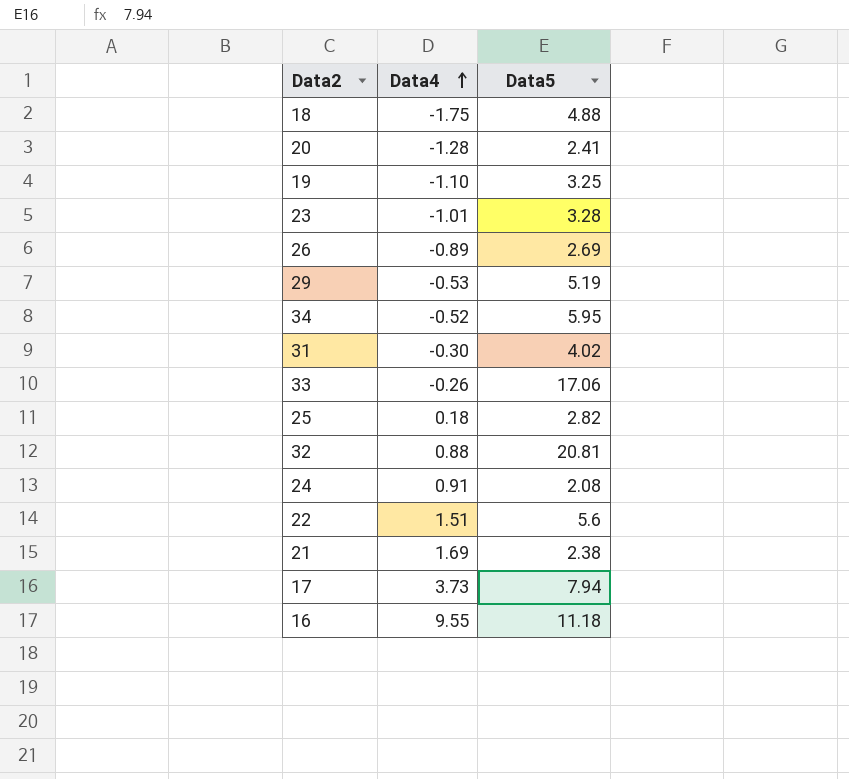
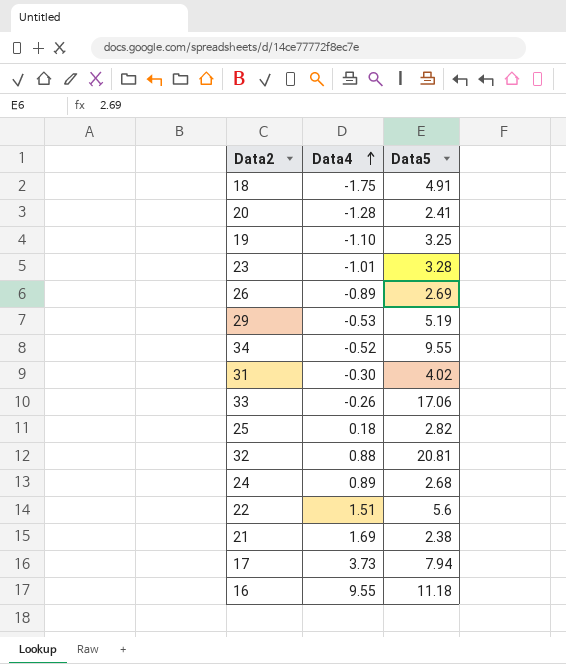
18 | Data5: 4.88 -> 4.91
34 | Data5: 5.95 -> 9.55
24 | Data4: 0.91 -> 0.89
24 | Data5: 2.08 -> 2.68

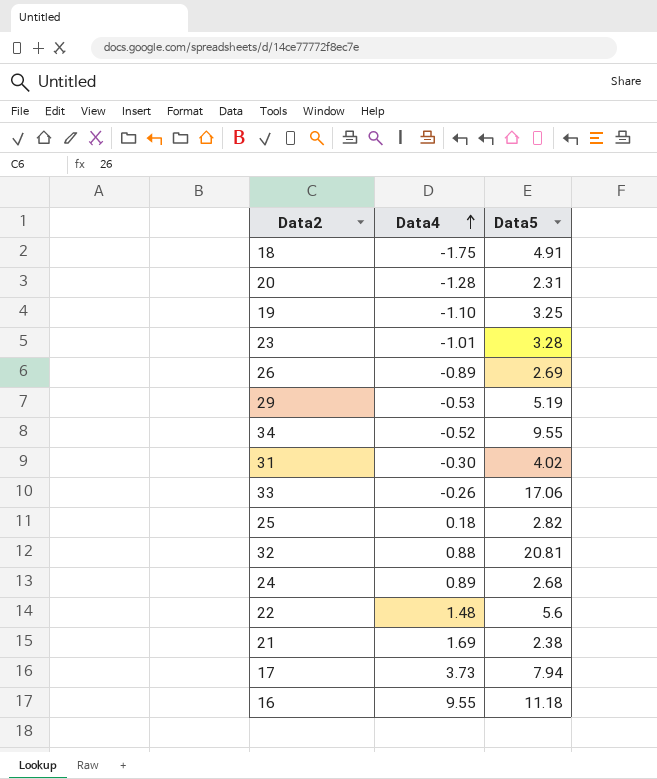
20 | Data5: 2.41 -> 2.31
22 | Data4: 1.51 -> 1.48

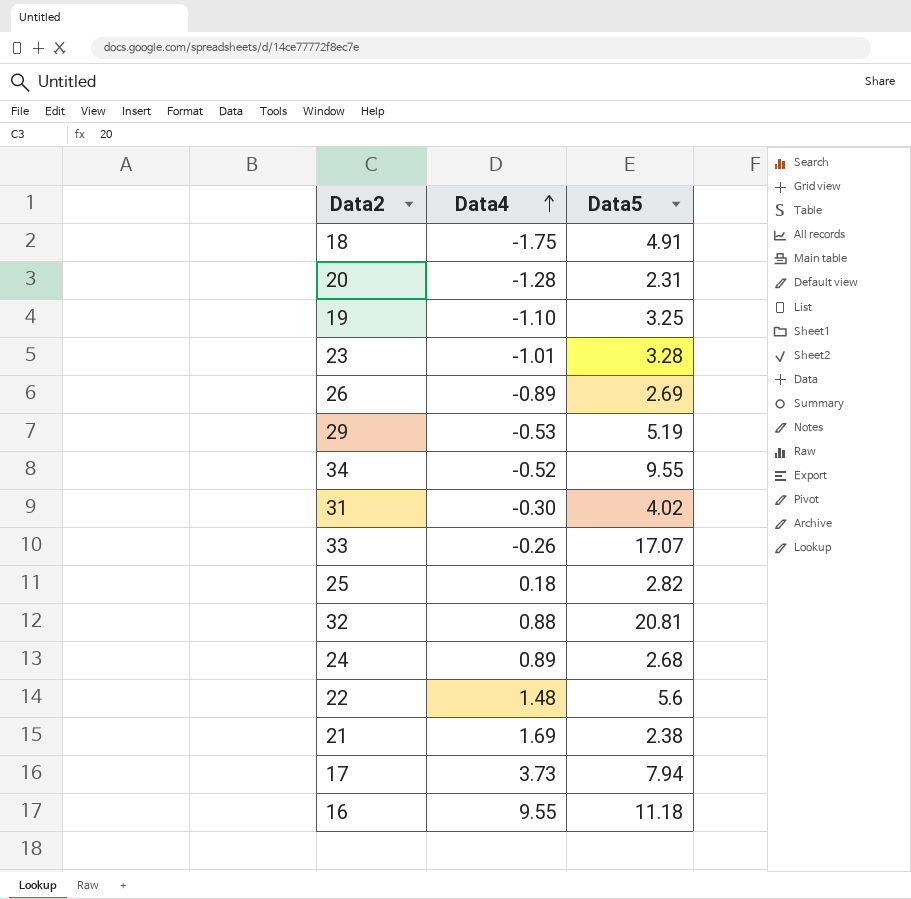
33 | Data5: 17.06 -> 17.07

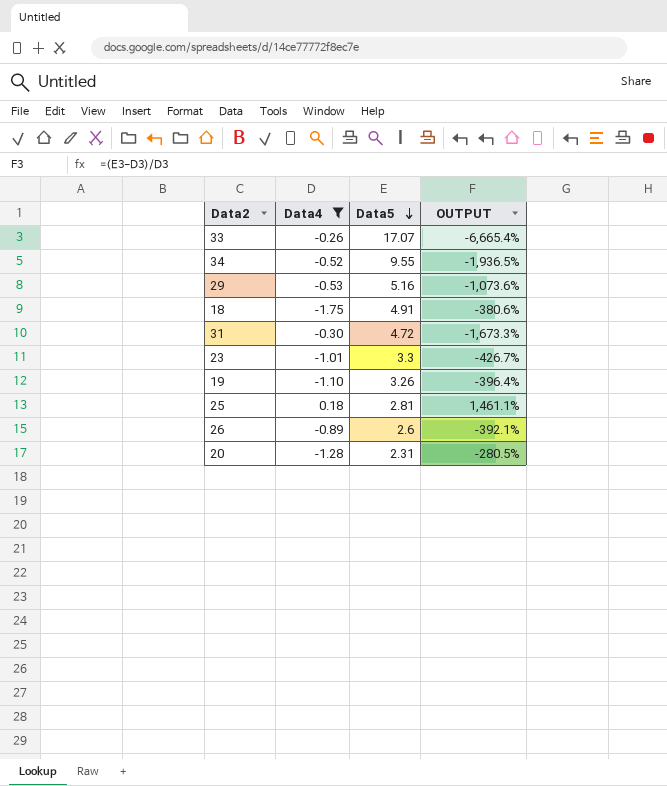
filter: none -> Data4 <= 0.18
row order: Data4 ascending -> Data5 descending
column OUTPUT | formula: none -> ([Data5] - [Data4]) / [Data4]
29 | Data5: 5.19 -> 5.16
31 | Data5: 4.02 -> 4.72
23 | Data5: 3.28 -> 3.3
19 | Data5: 3.25 -> 3.26
25 | Data5: 2.82 -> 2.81
26 | Data5: 2.69 -> 2.6

